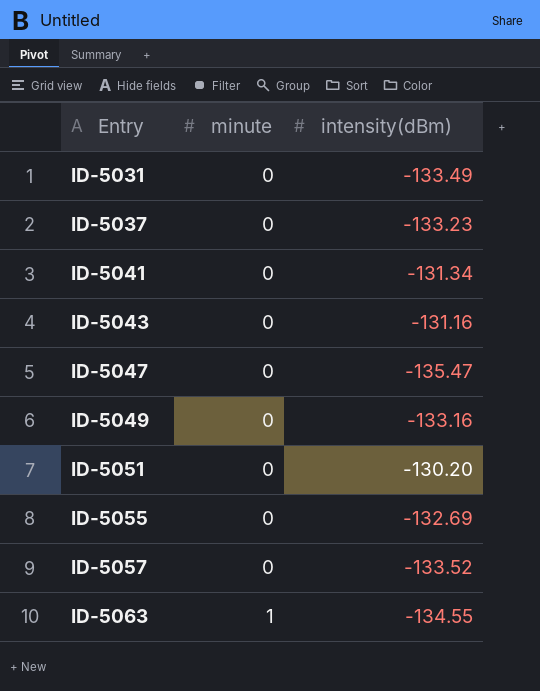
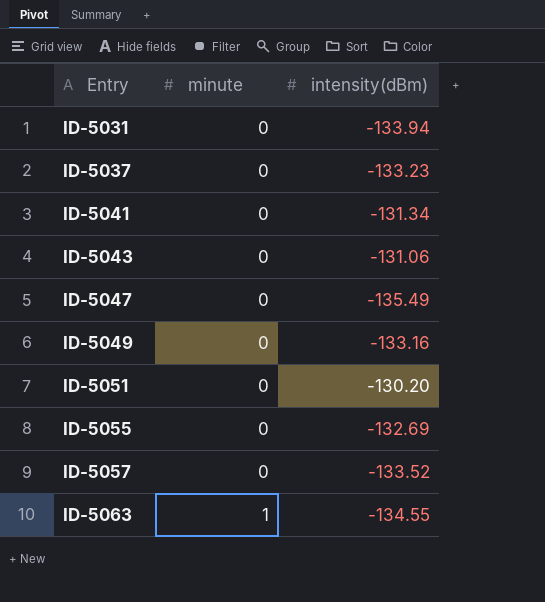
ID-5031 | intensity(dBm): -133.49 -> -133.94
ID-5043 | intensity(dBm): -131.16 -> -131.06
ID-5047 | intensity(dBm): -135.47 -> -135.49

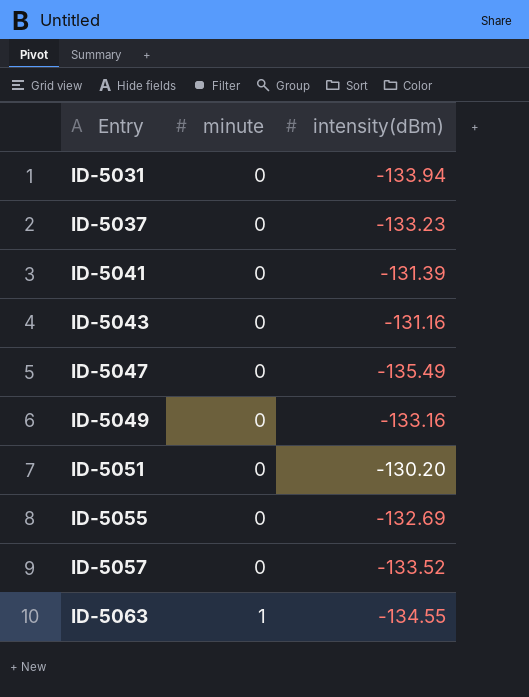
ID-5041 | intensity(dBm): -131.34 -> -131.39
ID-5043 | intensity(dBm): -131.06 -> -131.16

